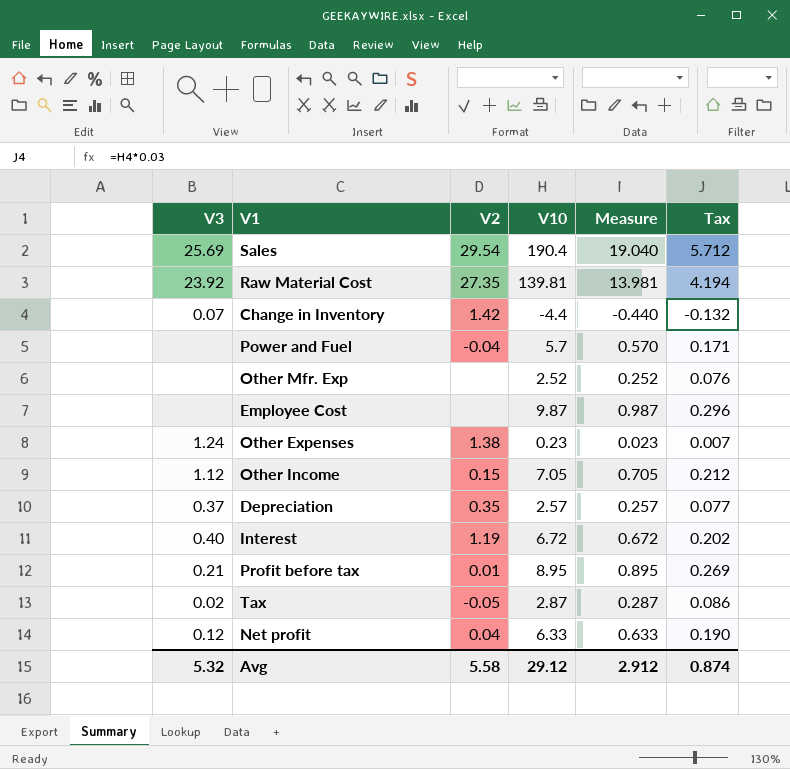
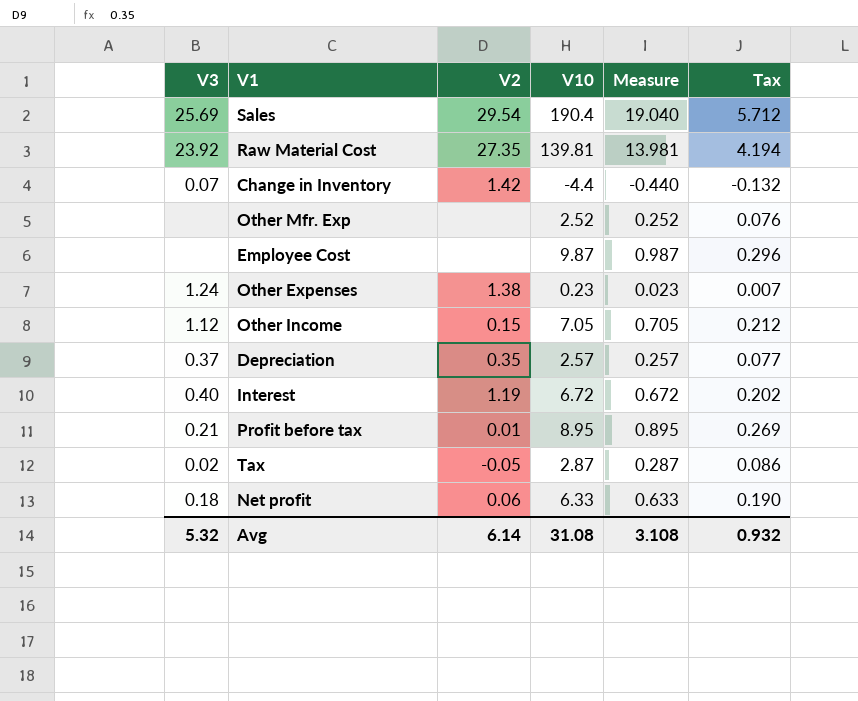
row Power and Fuel: none | -0.04 | 5.7 | 0.570 | 0.171 -> none
Net profit | V3: 0.12 -> 0.18
Net profit | V2: 0.04 -> 0.06
Avg | V2: 5.58 -> 6.14
Avg | V10: 29.12 -> 31.08
Avg | Measure: 2.912 -> 3.108
Avg | Tax: 0.874 -> 0.932

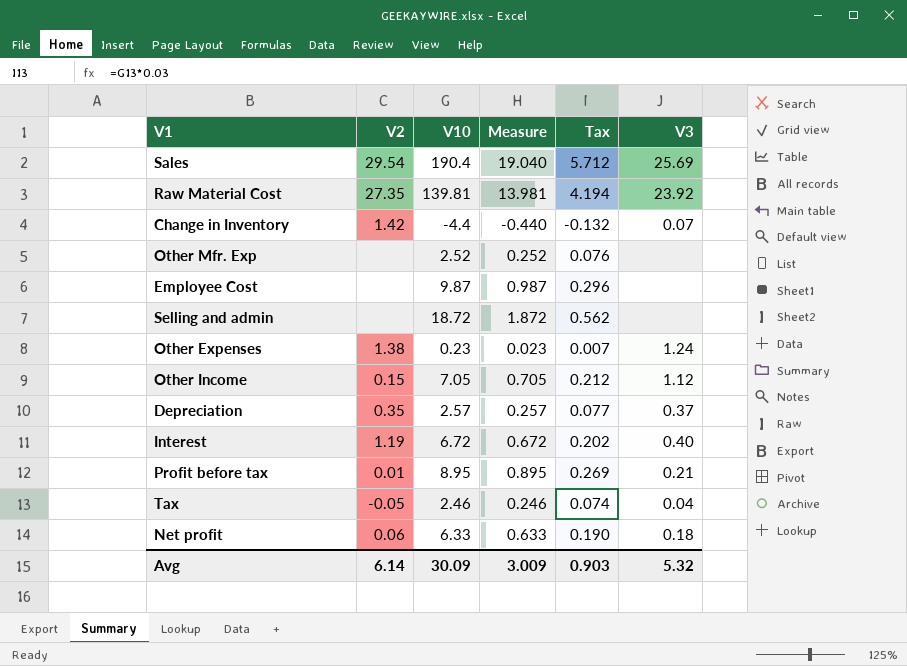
column V3 | position: 1 -> 6
row Selling and admin: none -> none | 18.72 | 1.872 | 0.562 | none
Tax | V10: 2.87 -> 2.46
Tax | Measure: 0.287 -> 0.246
Tax | Tax: 0.086 -> 0.074
Tax | V3: 0.02 -> 0.04
Avg | V10: 31.08 -> 30.09
Avg | Measure: 3.108 -> 3.009
Avg | Tax: 0.932 -> 0.903

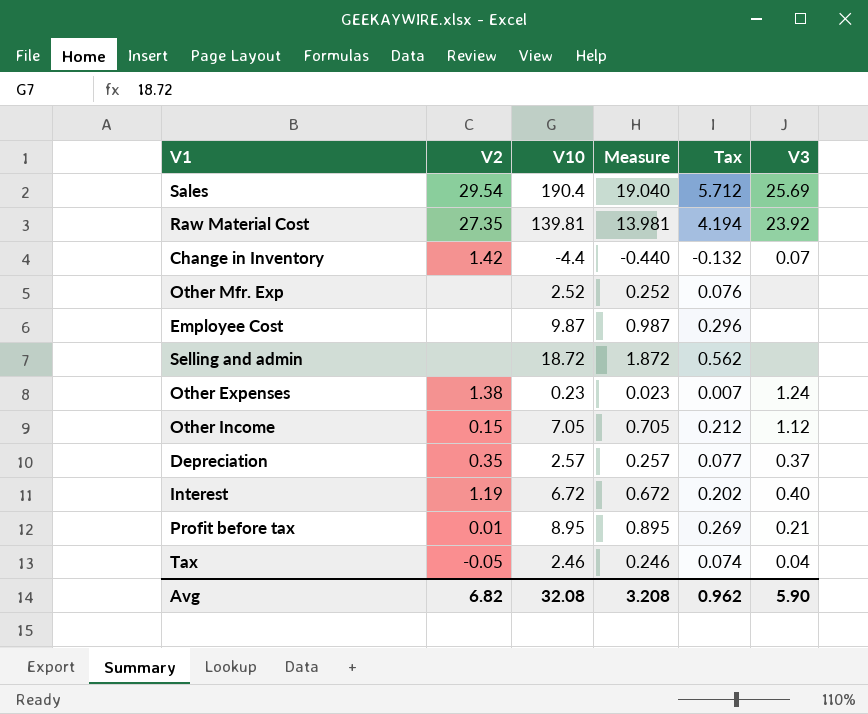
row Net profit: 0.06 | 6.33 | 0.633 | 0.190 | 0.18 -> none
Avg | V2: 6.14 -> 6.82
Avg | V10: 30.09 -> 32.08
Avg | Measure: 3.009 -> 3.208
Avg | Tax: 0.903 -> 0.962
Avg | V3: 5.32 -> 5.90

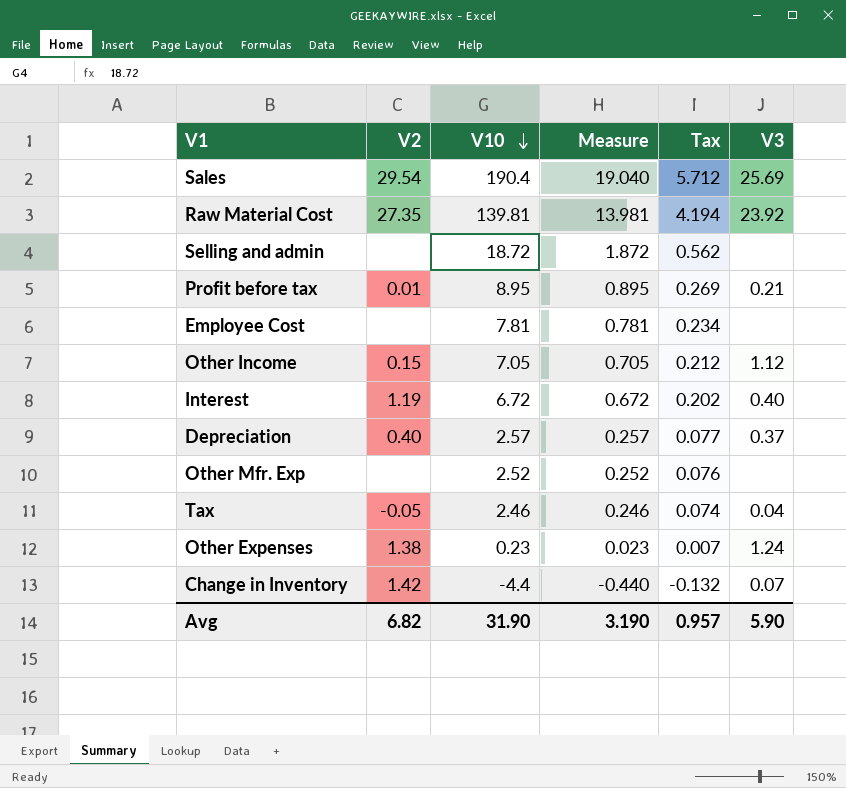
row order: none -> V10 descending
Employee Cost | V10: 9.87 -> 7.81
Employee Cost | Measure: 0.987 -> 0.781
Employee Cost | Tax: 0.296 -> 0.234
Depreciation | V2: 0.35 -> 0.40
Avg | V10: 32.08 -> 31.90
Avg | Measure: 3.208 -> 3.190
Avg | Tax: 0.962 -> 0.957

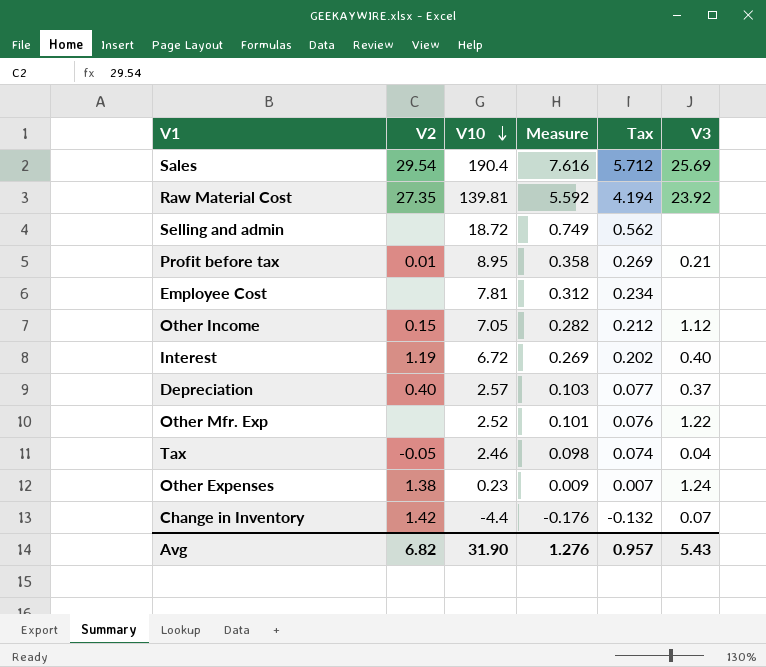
column Measure | formula: [V10] * 0.1 -> [V10] * 0.04
Other Mfr. Exp | V3: none -> 1.22
Avg | Measure: 3.190 -> 1.276
Avg | V3: 5.90 -> 5.43

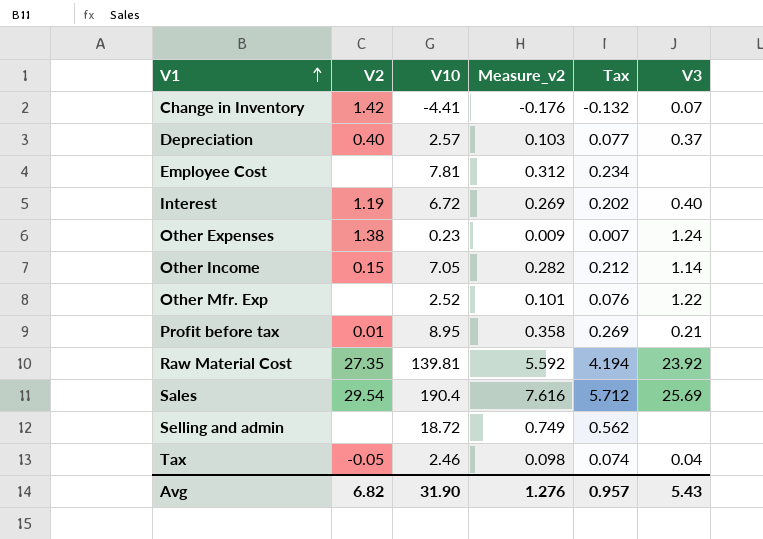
row order: V10 descending -> V1 ascending
column name: Measure -> Measure_v2
Change in Inventory | V10: -4.4 -> -4.41
Other Income | V3: 1.12 -> 1.14

